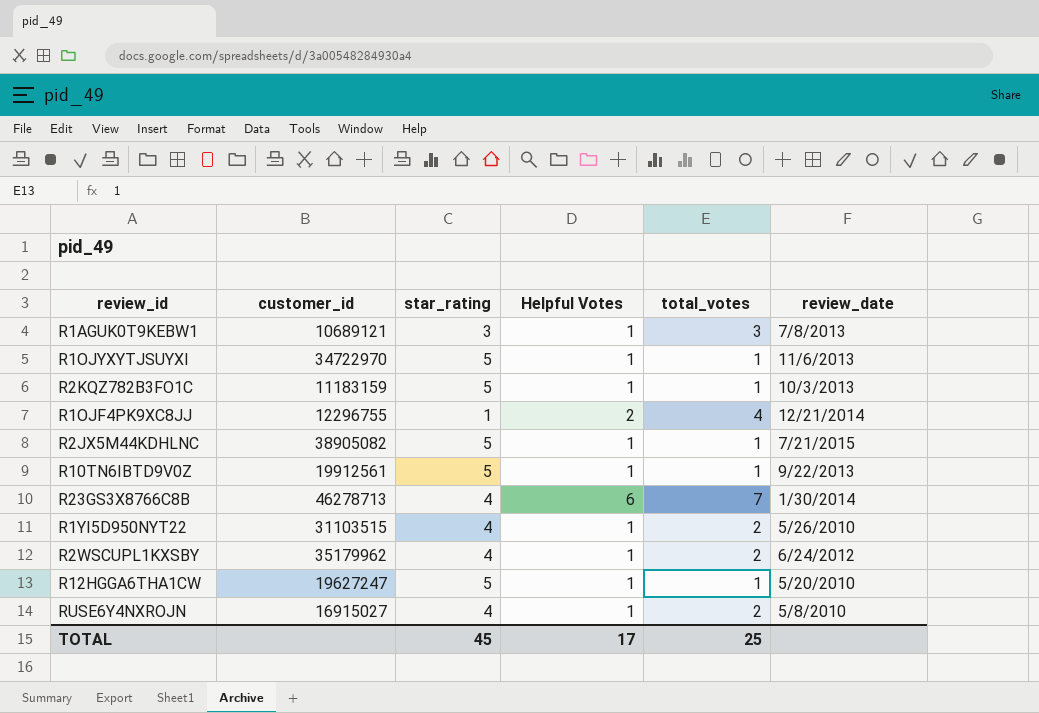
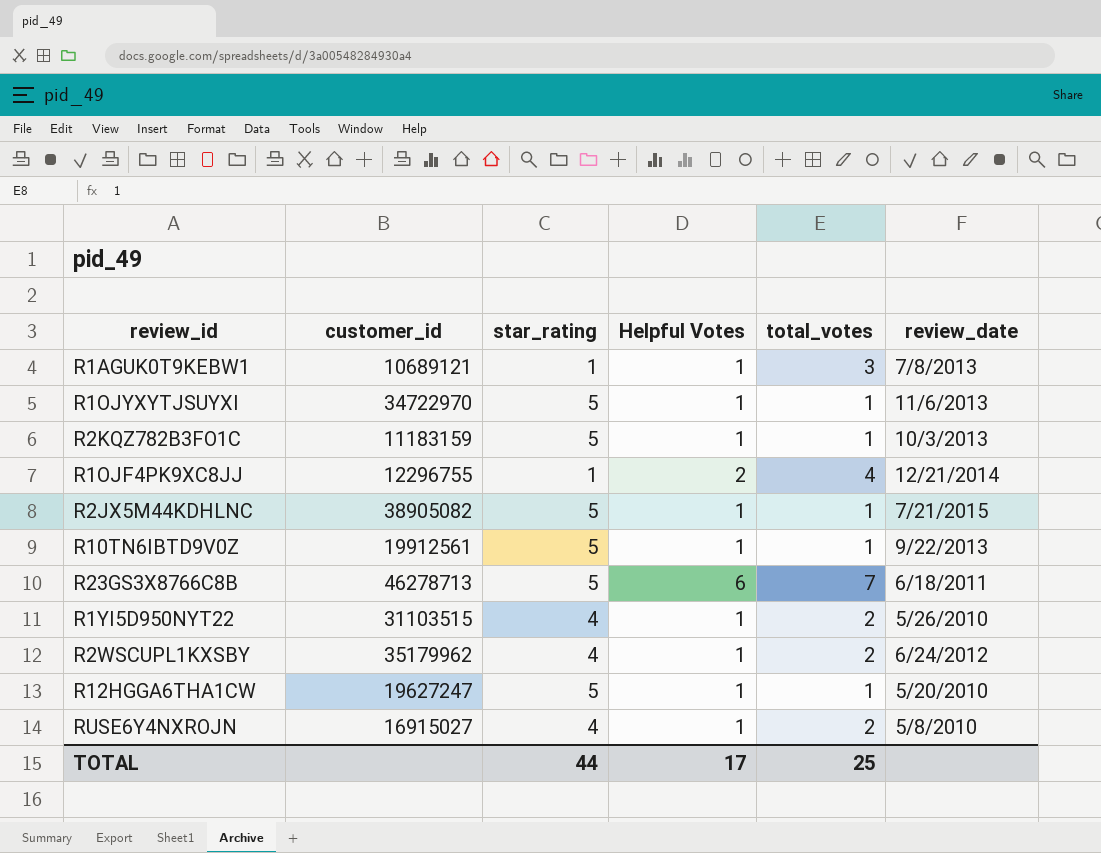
R1AGUK0T9KEBW1 | star_rating: 3 -> 1
R23GS3X8766C8B | star_rating: 4 -> 5
R23GS3X8766C8B | review_date: 1/30/2014 -> 6/18/2011
TOTAL | star_rating: 45 -> 44

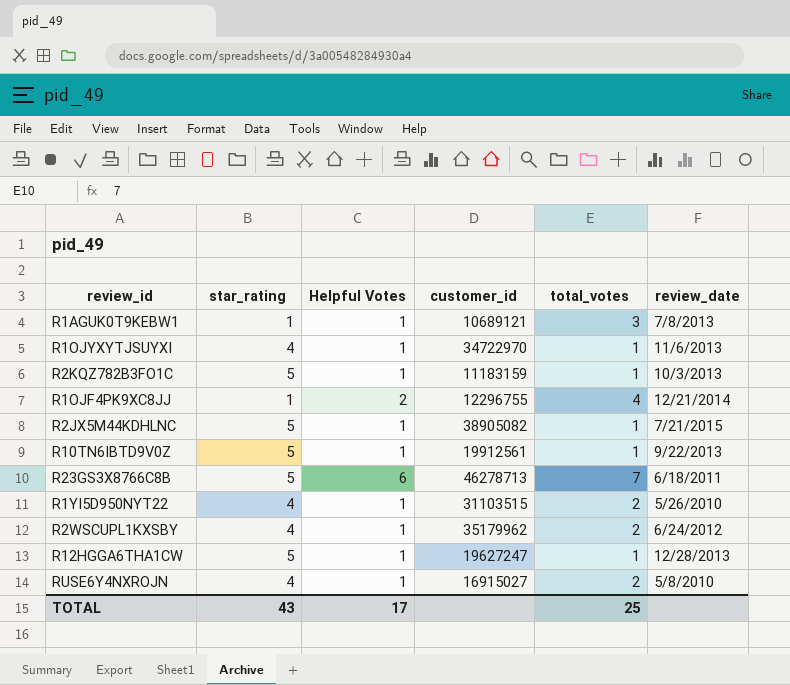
column customer_id | position: 2 -> 4
R1OJYXYTJSUYXI | star_rating: 5 -> 4
R12HGGA6THA1CW | review_date: 5/20/2010 -> 12/28/2013
TOTAL | star_rating: 44 -> 43

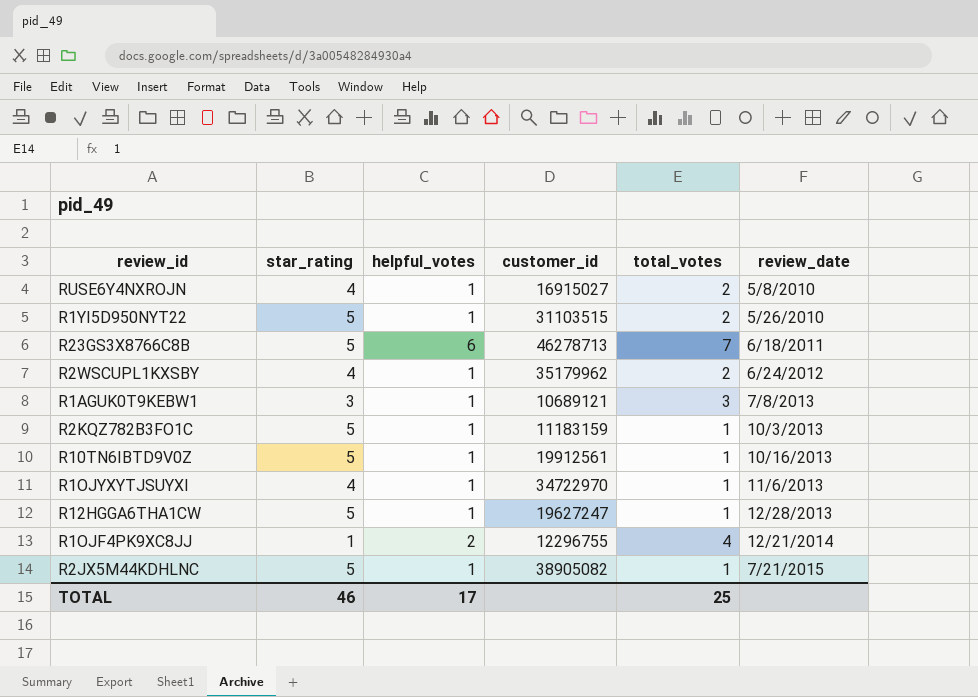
row order: none -> review_date ascending
column name: Helpful Votes -> helpful_votes
R1YI5D950NYT22 | star_rating: 4 -> 5
R1AGUK0T9KEBW1 | star_rating: 1 -> 3
R10TN6IBTD9V0Z | review_date: 9/22/2013 -> 10/16/2013
TOTAL | star_rating: 43 -> 46

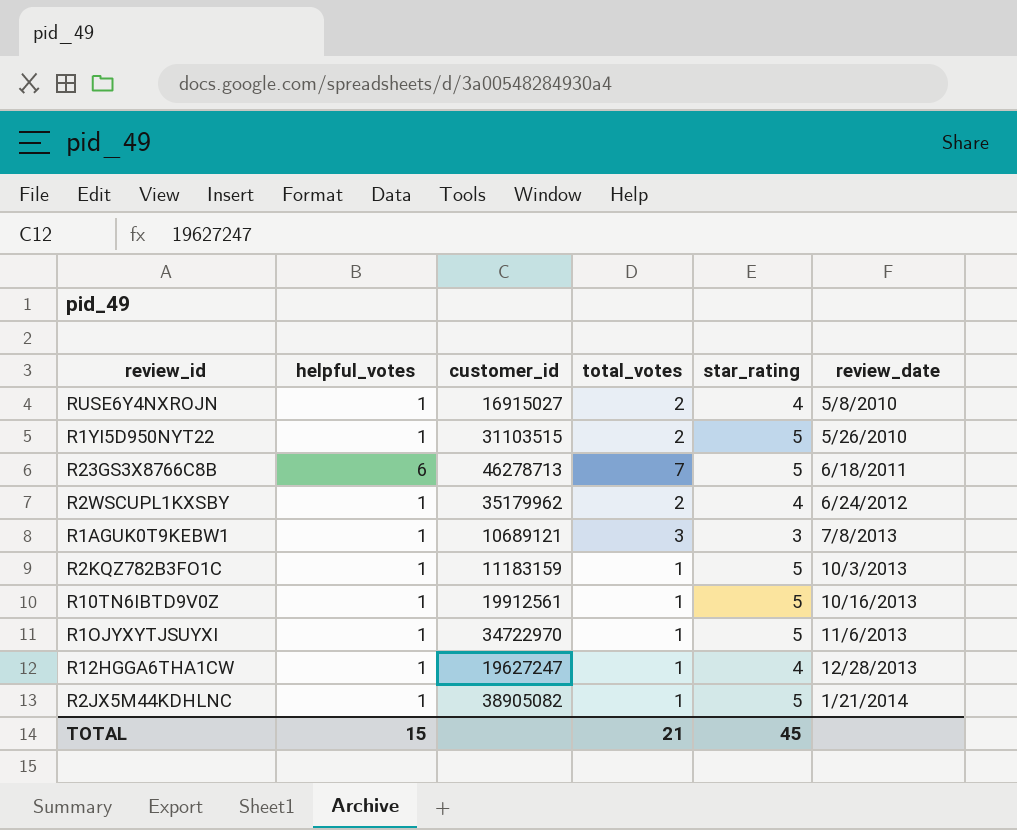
column star_rating | position: 2 -> 5
row R1OJF4PK9XC8JJ: 1 | 2 | 12296755 | 4 | 12/21/2014 -> none
R1OJYXYTJSUYXI | star_rating: 4 -> 5
R12HGGA6THA1CW | star_rating: 5 -> 4
R2JX5M44KDHLNC | review_date: 7/21/2015 -> 1/21/2014
TOTAL | helpful_votes: 17 -> 15
TOTAL | total_votes: 25 -> 21
TOTAL | star_rating: 46 -> 45

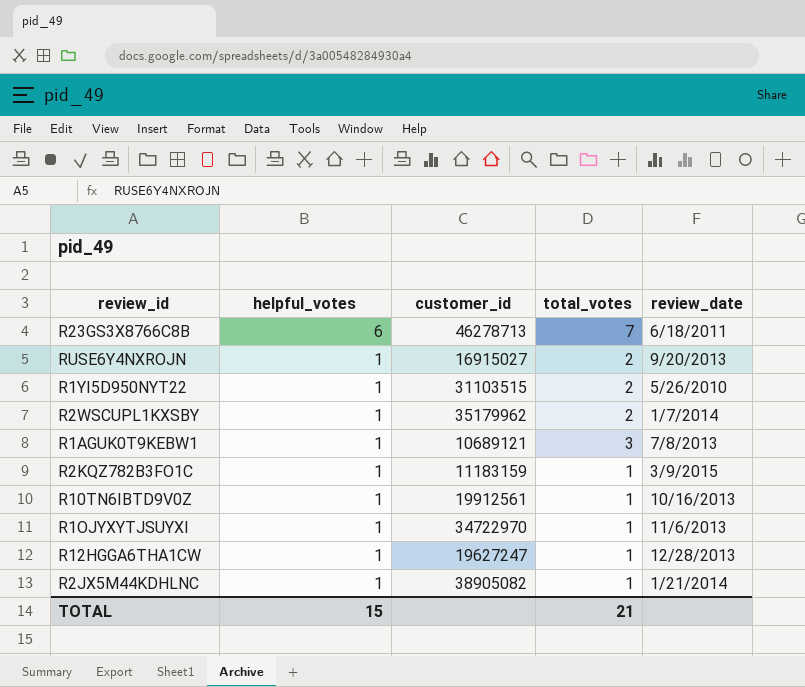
row order: review_date ascending -> helpful_votes descending
column star_rating | position: 5 -> none
RUSE6Y4NXROJN | review_date: 5/8/2010 -> 9/20/2013
R2WSCUPL1KXSBY | review_date: 6/24/2012 -> 1/7/2014
R2KQZ782B3FO1C | review_date: 10/3/2013 -> 3/9/2015

